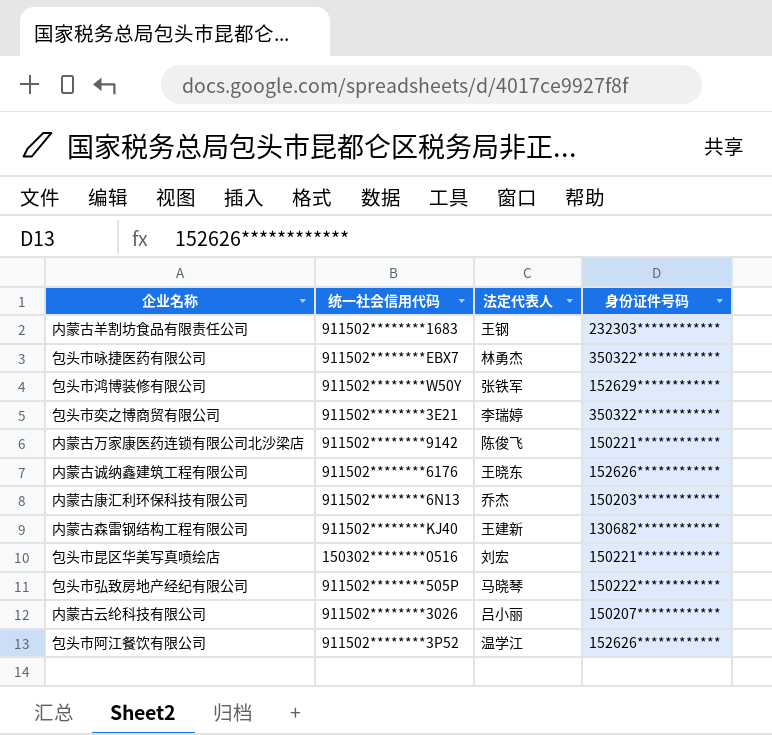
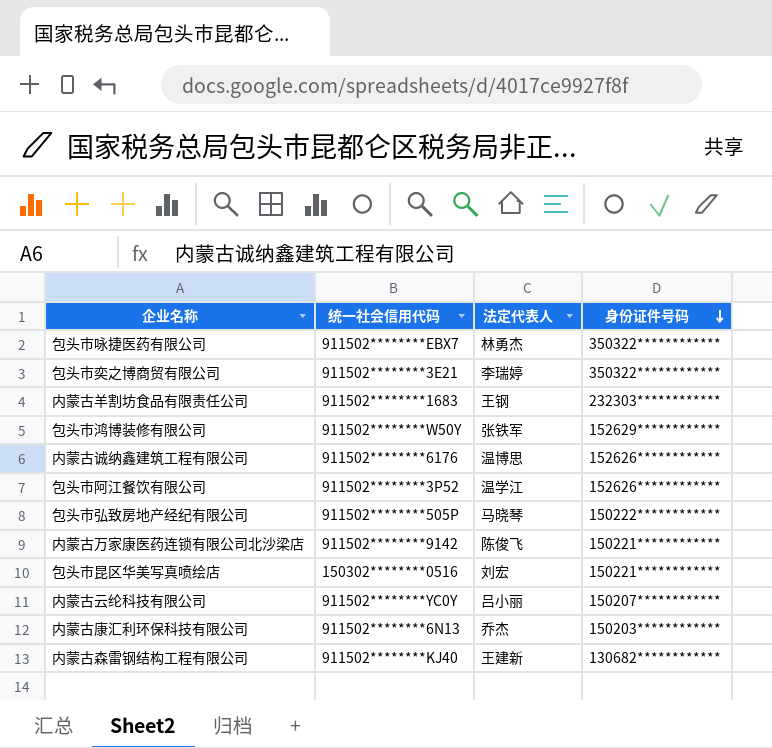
row order: none -> 身份证件号码 descending
内蒙古诚纳鑫建筑工程有限公司 | 法定代表人: 王晓东 -> 温博思
内蒙古云纶科技有限公司 | 统一社会信用代码: 911502********3026 -> 911502********YC0Y

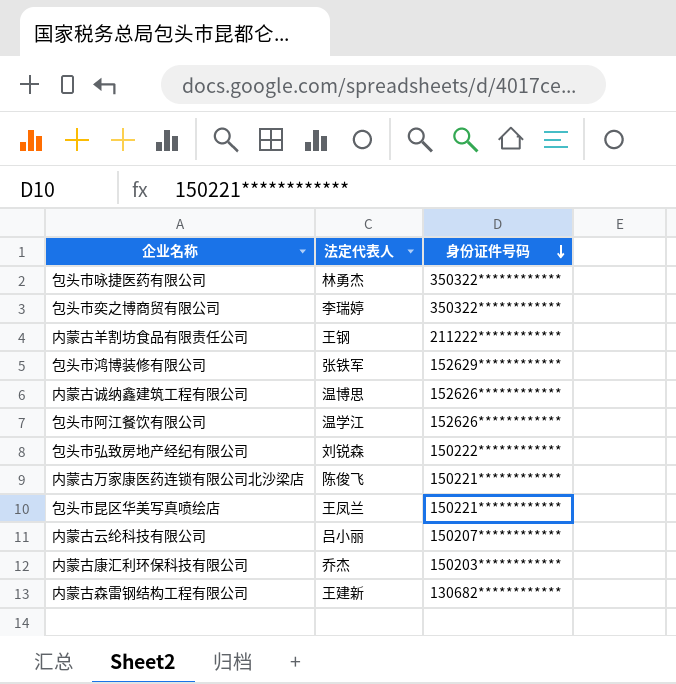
column 统一社会信用代码 | position: 2 -> none
内蒙古羊割坊食品有限责任公司 | 身份证件号码: 232303************ -> 211222************
包头市弘致房地产经纪有限公司 | 法定代表人: 马晓琴 -> 刘锐森
包头市昆区华美写真喷绘店 | 法定代表人: 刘宏 -> 王凤兰

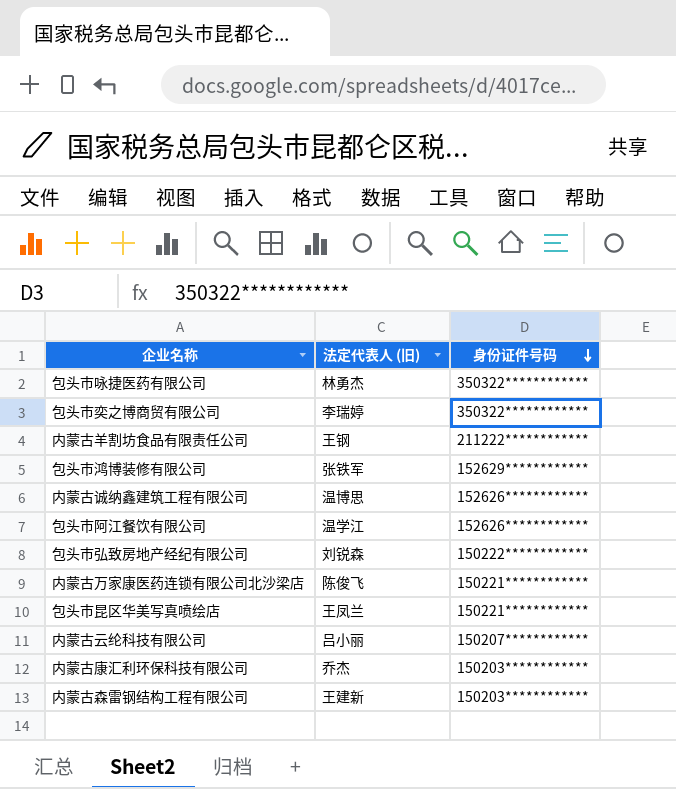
column name: 法定代表人 -> 法定代表人 (旧)
内蒙古森雷钢结构工程有限公司 | 身份证件号码: 130682************ -> 150203************

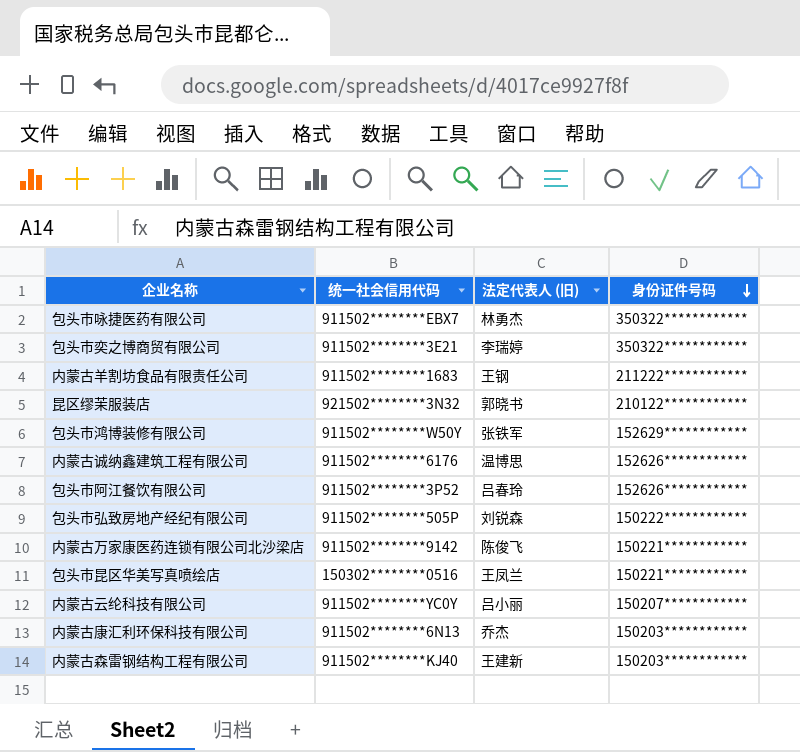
column 统一社会信用代码 | position: none -> 2
row 昆区缪茉服装店: none -> 921502********3N32 | 郭晓书 | 210122************
包头市阿江餐饮有限公司 | 法定代表人 (旧): 温学江 -> 吕春玲

